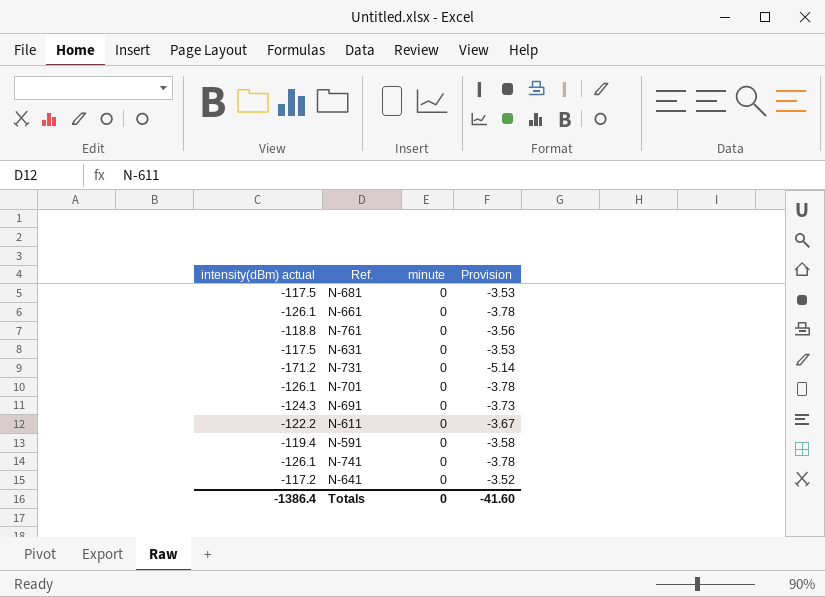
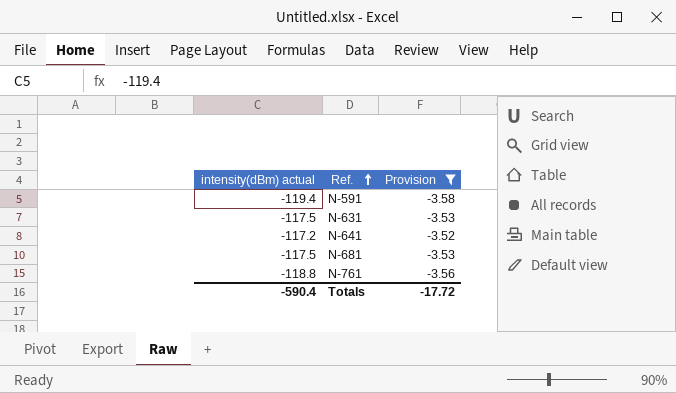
filter: none -> Provision >= -3.58
row order: none -> Ref. ascending
column minute | position: 3 -> none
Totals | intensity(dBm) actual: -1386.4 -> -590.4
Totals | Provision: -41.60 -> -17.72

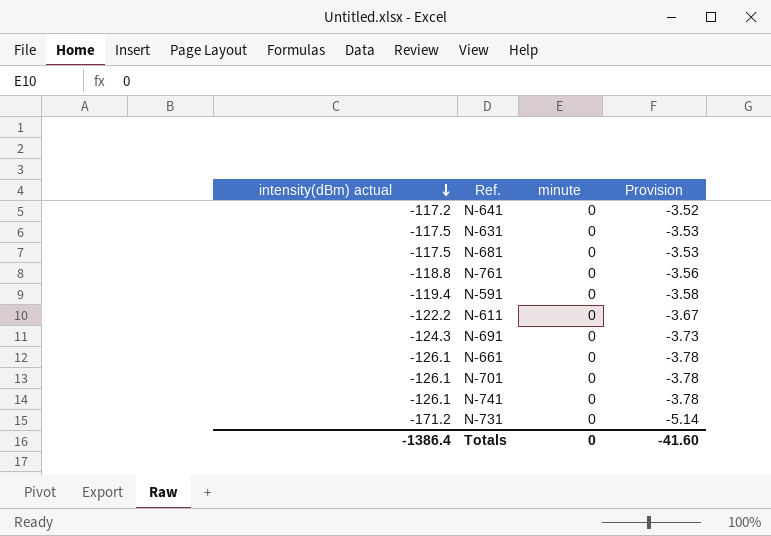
filter: Provision >= -3.58 -> none
row order: Ref. ascending -> intensity(dBm) actual descending
column minute | position: none -> 3
Totals | intensity(dBm) actual: -590.4 -> -1386.4
Totals | Provision: -17.72 -> -41.60

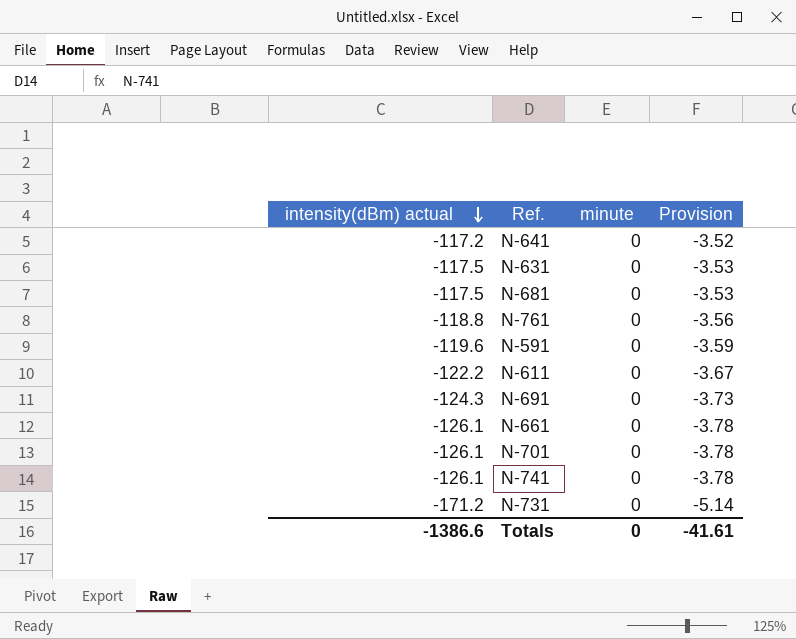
N-591 | intensity(dBm) actual: -119.4 -> -119.6
N-591 | Provision: -3.58 -> -3.59
Totals | intensity(dBm) actual: -1386.4 -> -1386.6
Totals | Provision: -41.60 -> -41.61

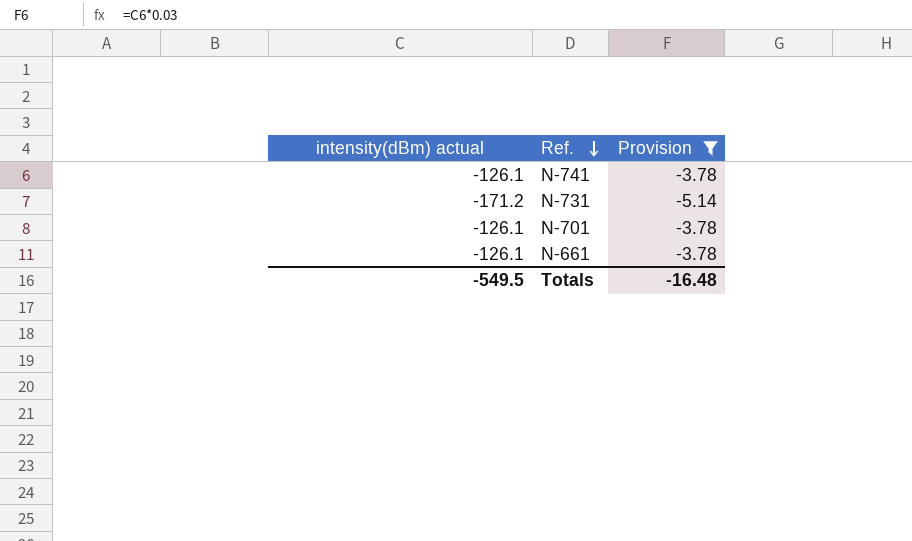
filter: none -> Provision <= -3.78
row order: intensity(dBm) actual descending -> Ref. descending
column minute | position: 3 -> none
Totals | intensity(dBm) actual: -1386.6 -> -549.5
Totals | Provision: -41.61 -> -16.48

